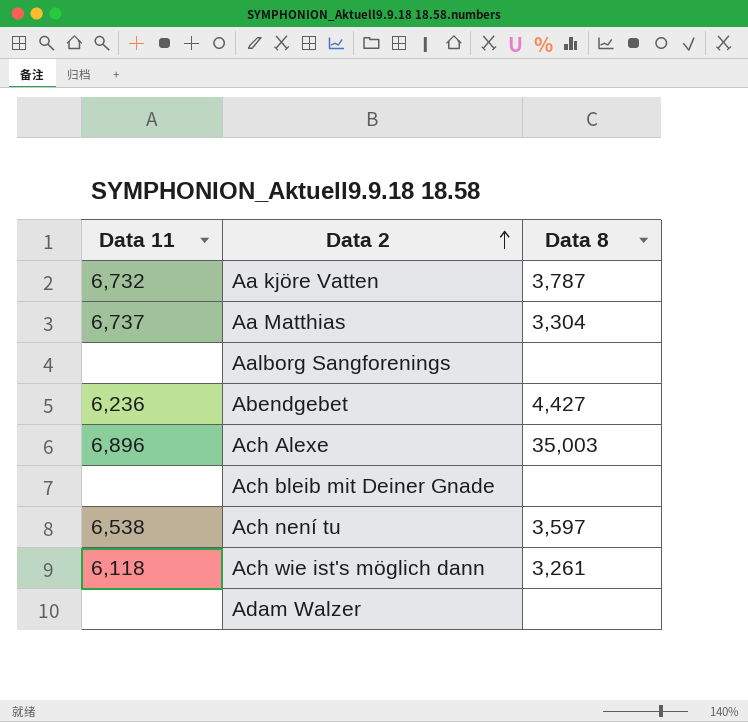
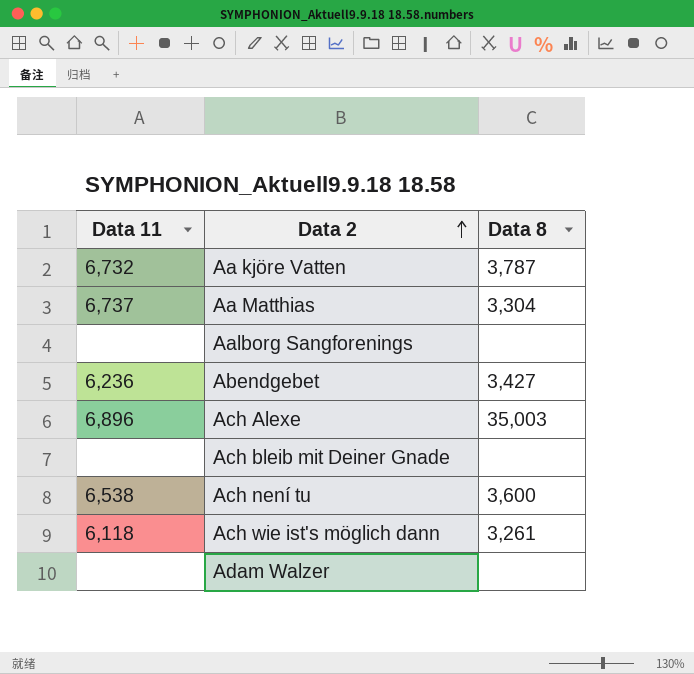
Abendgebet | Data 8: 4,427 -> 3,427
Ach není tu | Data 8: 3,597 -> 3,600

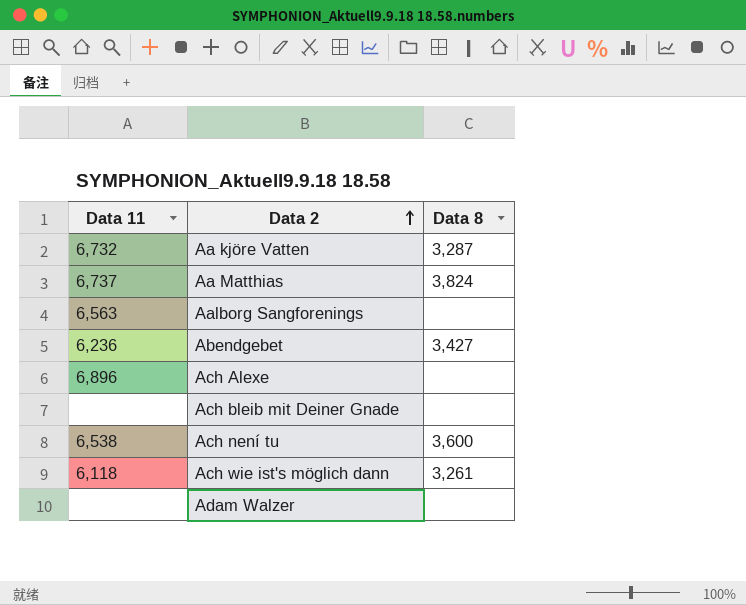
Aa kjöre Vatten | Data 8: 3,787 -> 3,287
Aa Matthias | Data 8: 3,304 -> 3,824
Aalborg Sangforenings | Data 11: none -> 6,563
Ach Alexe | Data 8: 35,003 -> none

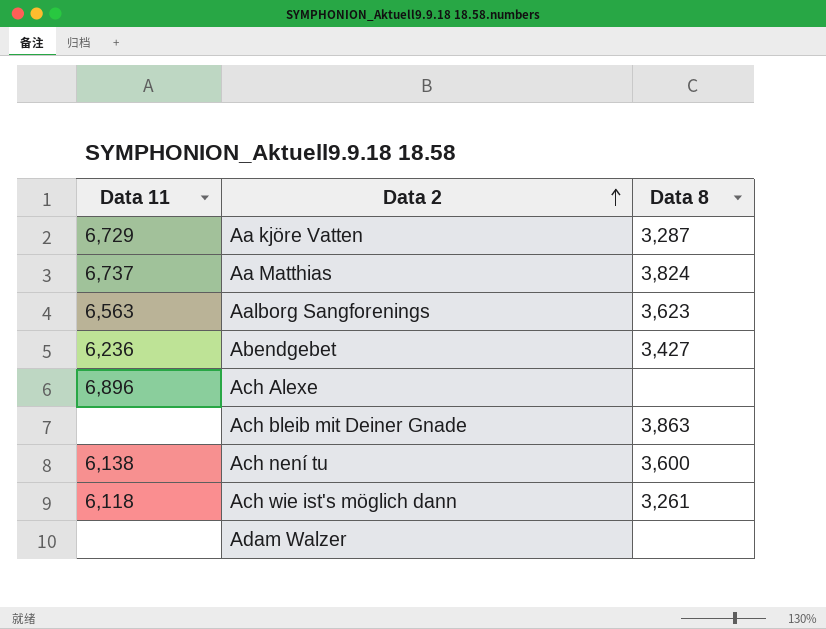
Aa kjöre Vatten | Data 11: 6,732 -> 6,729
Aalborg Sangforenings | Data 8: none -> 3,623
Ach bleib mit Deiner Gnade | Data 8: none -> 3,863
Ach není tu | Data 11: 6,538 -> 6,138

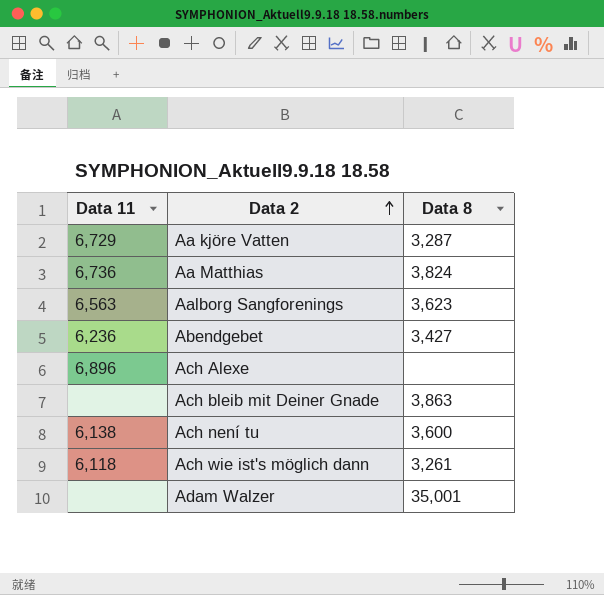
Aa Matthias | Data 11: 6,737 -> 6,736
Adam Walzer | Data 8: none -> 35,001

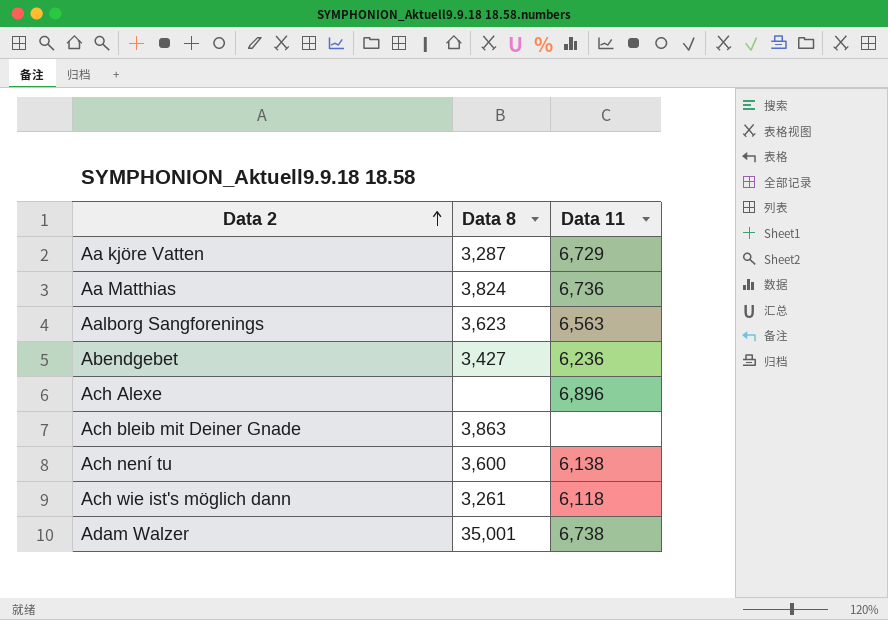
column Data 11 | position: 1 -> 3
Adam Walzer | Data 11: none -> 6,738

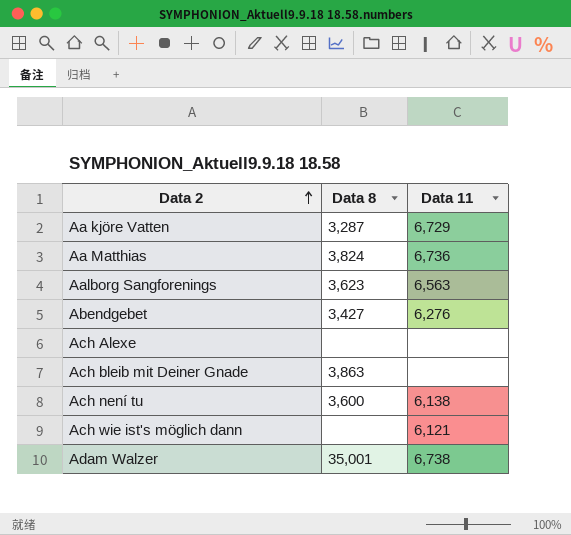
Abendgebet | Data 11: 6,236 -> 6,276
Ach Alexe | Data 11: 6,896 -> none
Ach wie ist's möglich dann | Data 8: 3,261 -> none
Ach wie ist's möglich dann | Data 11: 6,118 -> 6,121

